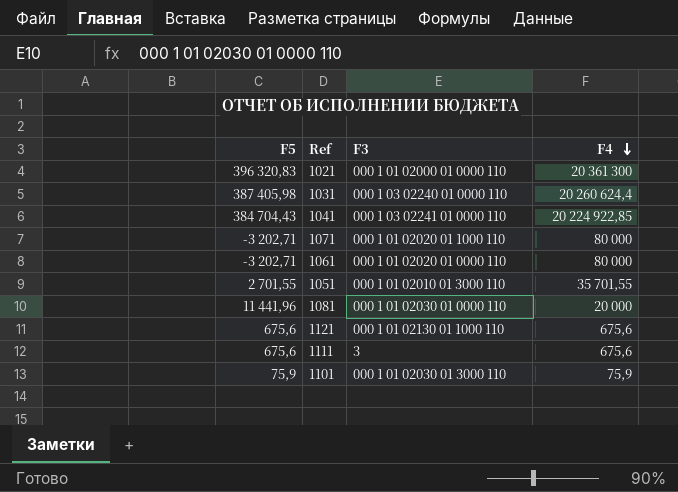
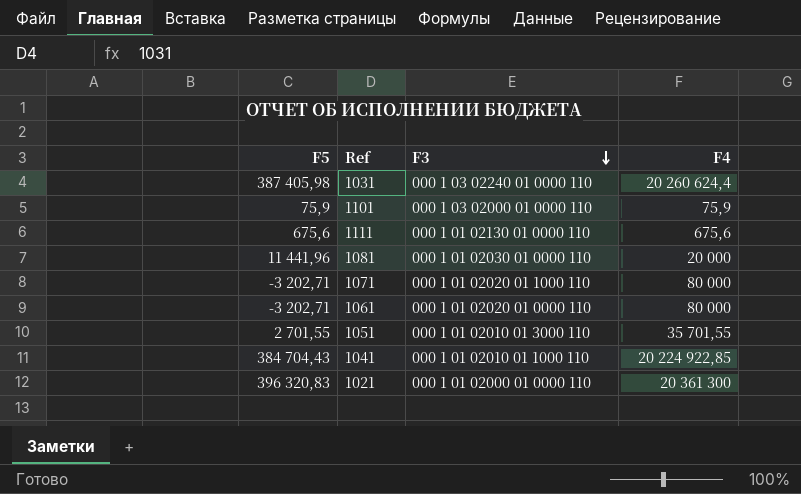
row order: F4 descending -> F3 descending
row 1121: 675,6 | 000 1 01 02130 01 1000 110 | 675,6 -> none
1101 | F3: 000 1 01 02030 01 3000 110 -> 000 1 03 02000 01 0000 110
1111 | F3: 3 -> 000 1 01 02130 01 0000 110
1041 | F3: 000 1 03 02241 01 0000 110 -> 000 1 01 02010 01 1000 110

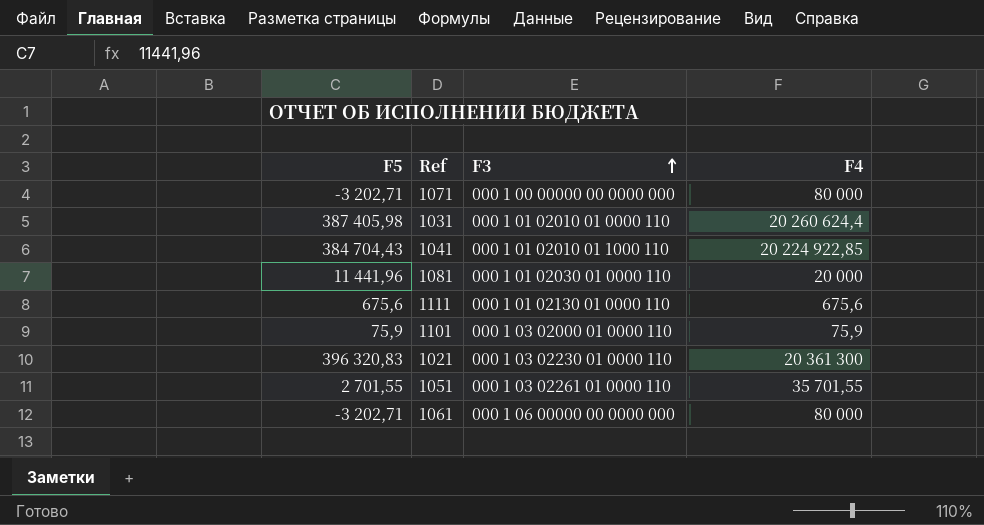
row order: F3 descending -> F3 ascending
1071 | F3: 000 1 01 02020 01 1000 110 -> 000 1 00 00000 00 0000 000
1031 | F3: 000 1 03 02240 01 0000 110 -> 000 1 01 02010 01 0000 110
1021 | F3: 000 1 01 02000 01 0000 110 -> 000 1 03 02230 01 0000 110
1051 | F3: 000 1 01 02010 01 3000 110 -> 000 1 03 02261 01 0000 110
1061 | F3: 000 1 01 02020 01 0000 110 -> 000 1 06 00000 00 0000 000

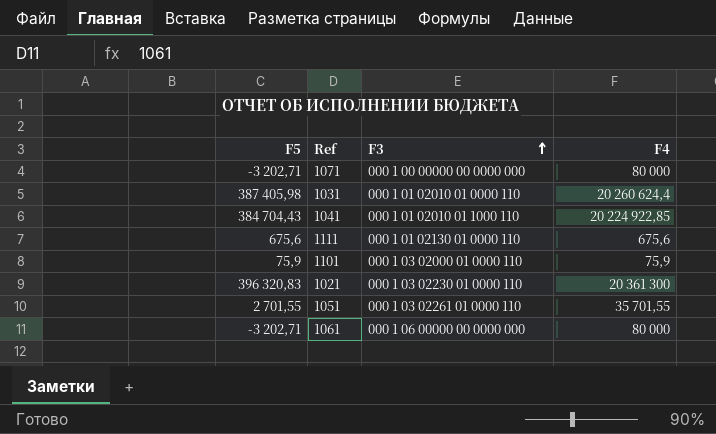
row 1081: 11 441,96 | 000 1 01 02030 01 0000 110 | 20 000 -> none

